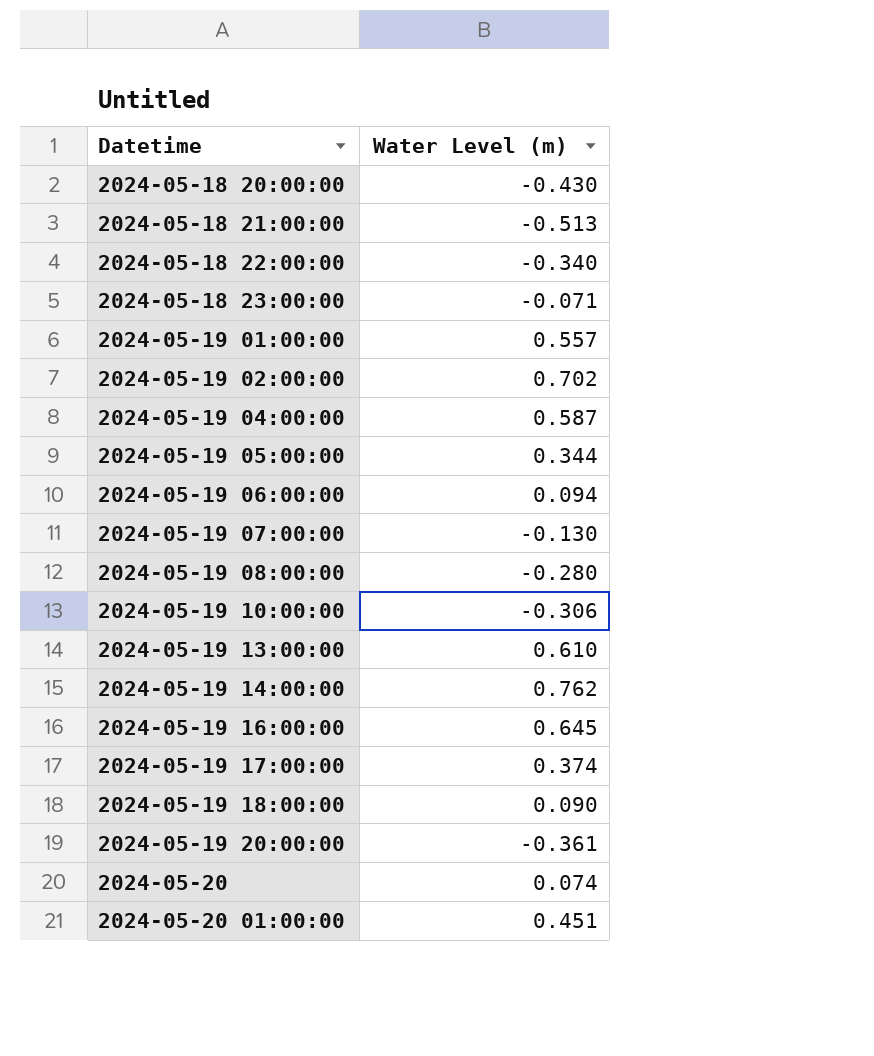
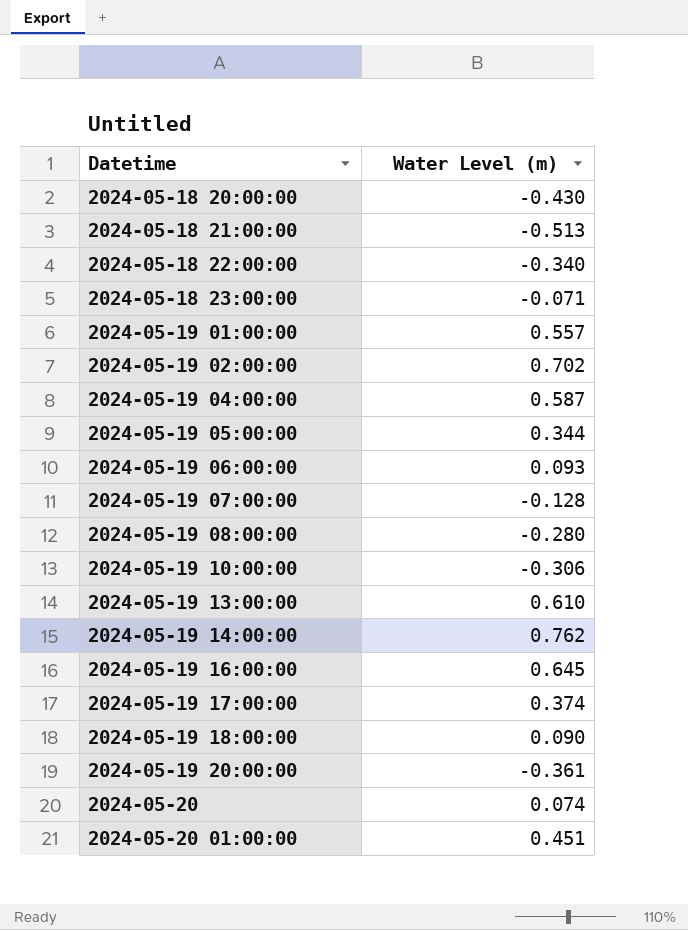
2024-05-19 06:00:00 | Water Level (m): 0.094 -> 0.093
2024-05-19 07:00:00 | Water Level (m): -0.130 -> -0.128

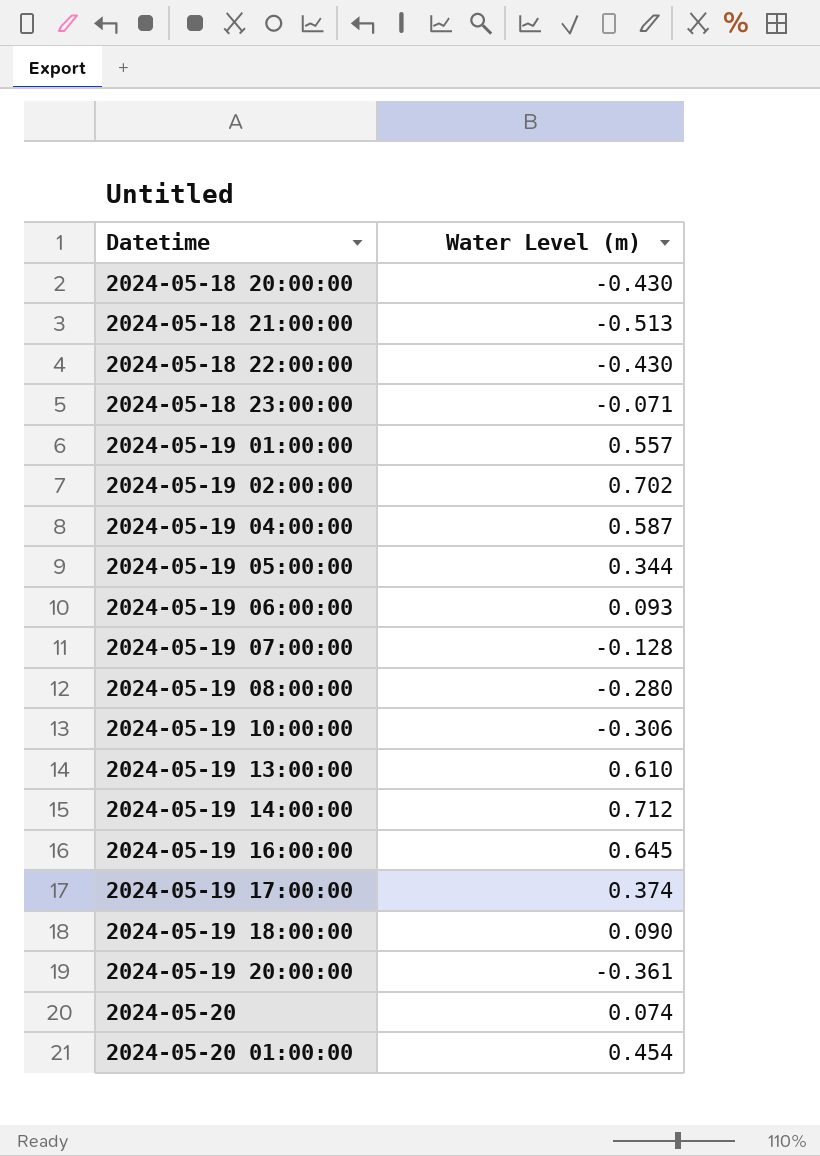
2024-05-18 22:00:00 | Water Level (m): -0.340 -> -0.430
2024-05-19 14:00:00 | Water Level (m): 0.762 -> 0.712
2024-05-20 01:00:00 | Water Level (m): 0.451 -> 0.454

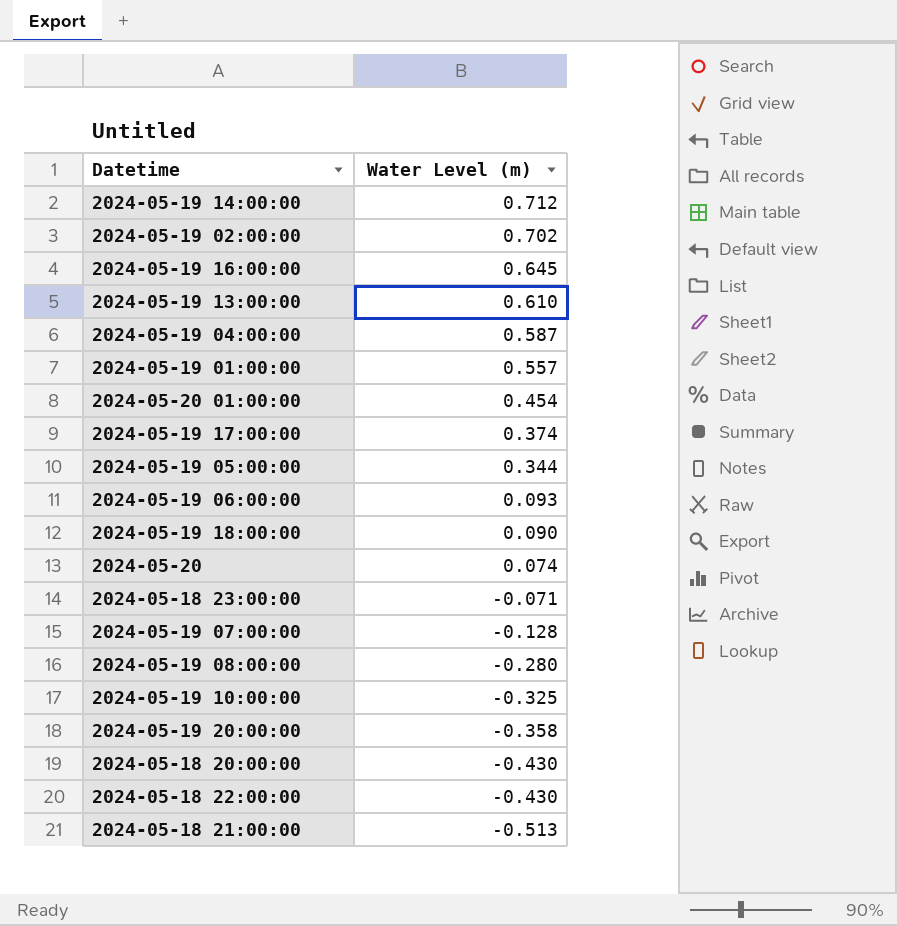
row order: Datetime ascending -> Water Level (m) descending
2024-05-19 10:00:00 | Water Level (m): -0.306 -> -0.325
2024-05-19 20:00:00 | Water Level (m): -0.361 -> -0.358

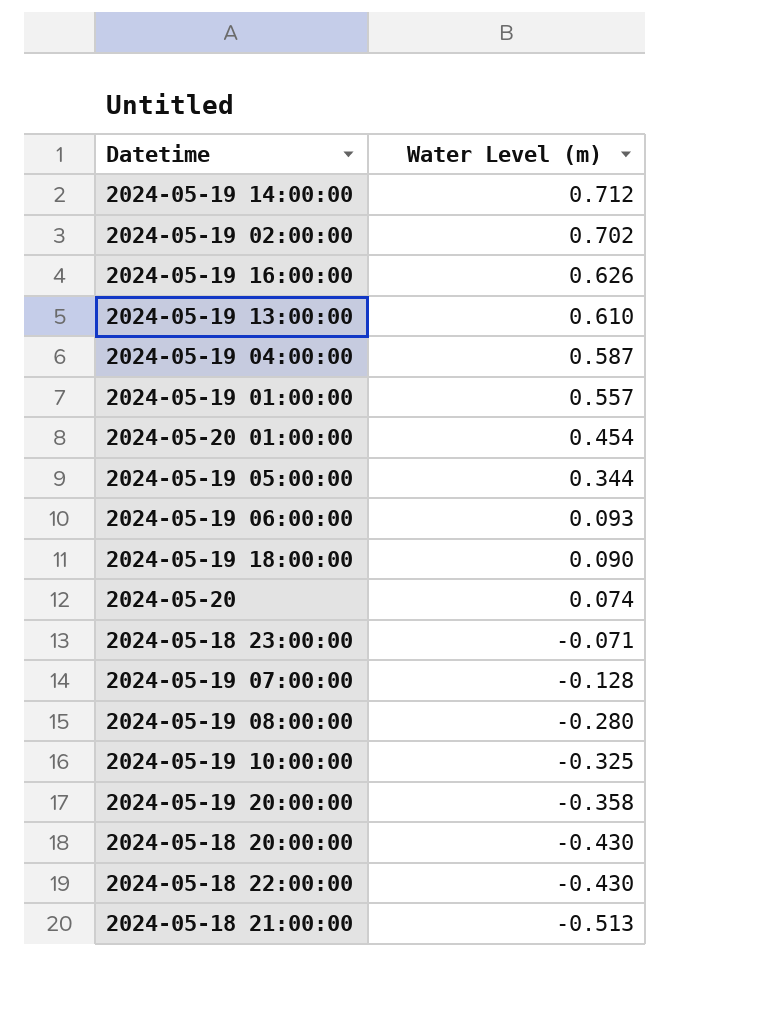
row 2024-05-19 17:00:00: 0.374 -> none
2024-05-19 16:00:00 | Water Level (m): 0.645 -> 0.626

